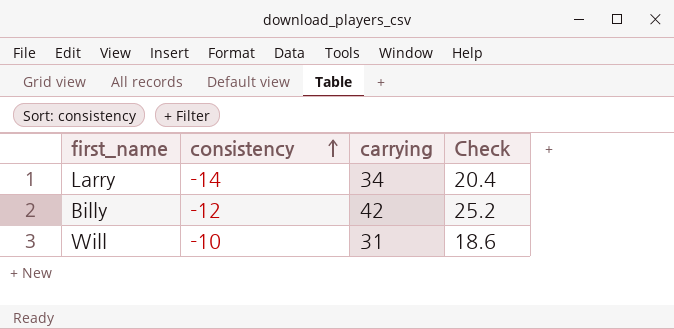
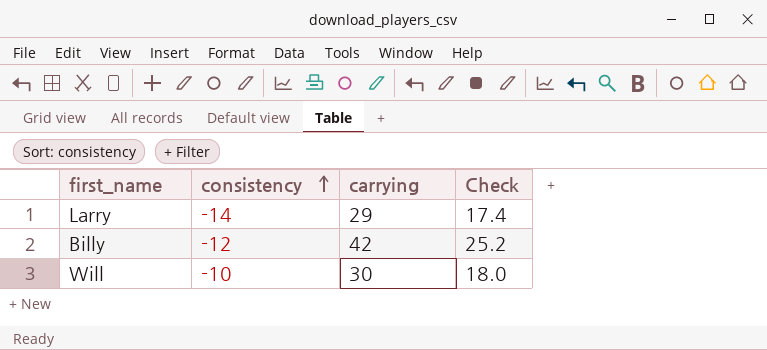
Larry | carrying: 34 -> 29
Larry | Check: 20.4 -> 17.4
Will | carrying: 31 -> 30
Will | Check: 18.6 -> 18.0

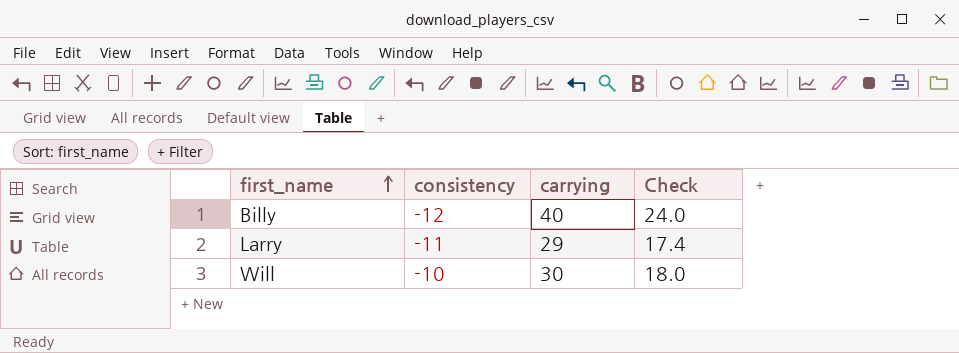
row order: consistency ascending -> first_name ascending
Billy | carrying: 42 -> 40
Billy | Check: 25.2 -> 24.0
Larry | consistency: -14 -> -11

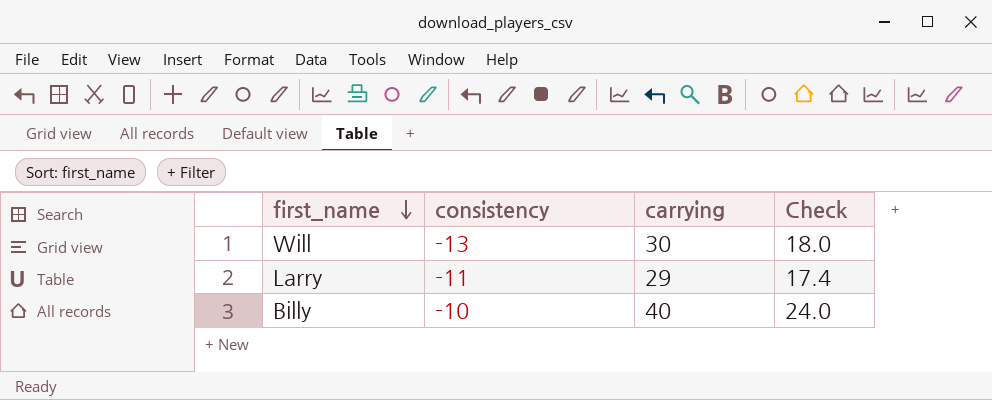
row order: first_name ascending -> first_name descending
Will | consistency: -10 -> -13
Billy | consistency: -12 -> -10

